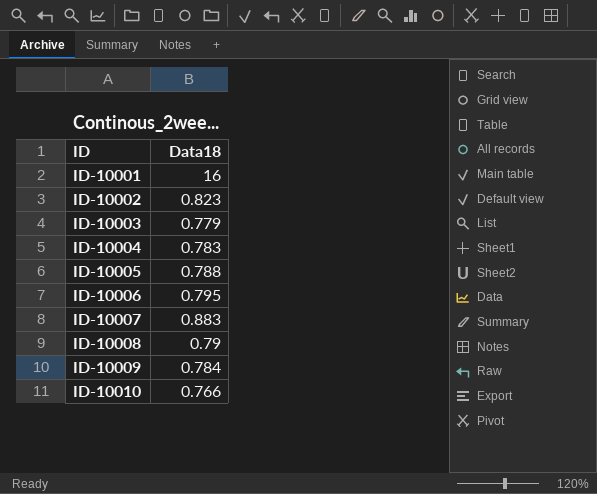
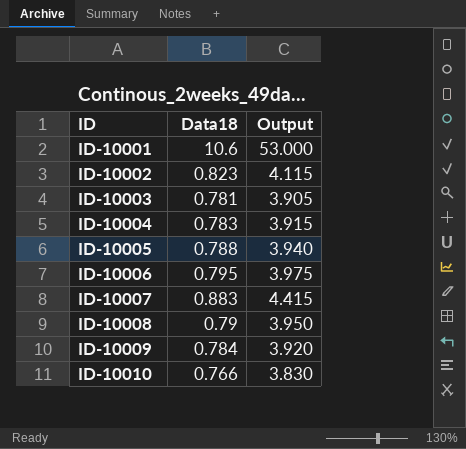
column Output | formula: none -> [Data18] * 5
ID-10001 | Data18: 16 -> 10.6
ID-10003 | Data18: 0.779 -> 0.781

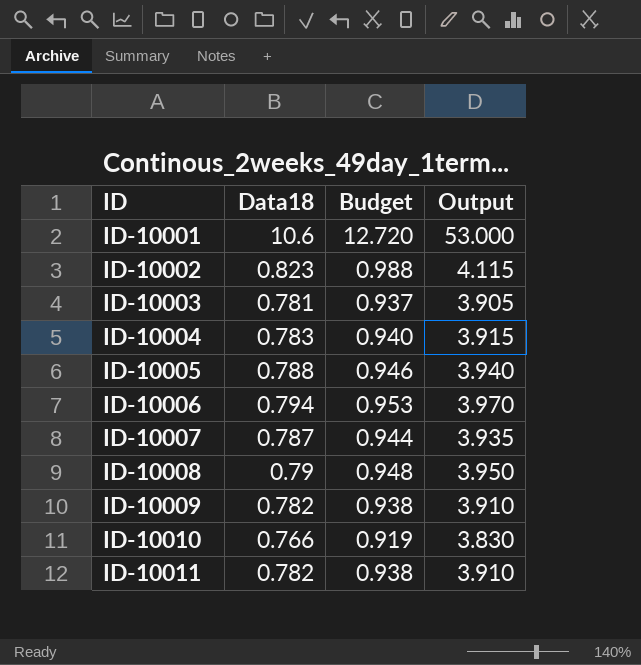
column Budget | formula: none -> [Data18] * 1.2
ID-10006 | Data18: 0.795 -> 0.794
ID-10006 | Output: 3.975 -> 3.970
ID-10007 | Data18: 0.883 -> 0.787
ID-10007 | Output: 4.415 -> 3.935
ID-10009 | Data18: 0.784 -> 0.782
ID-10009 | Output: 3.920 -> 3.910
row ID-10011: none -> 0.782 | 0.938 | 3.910

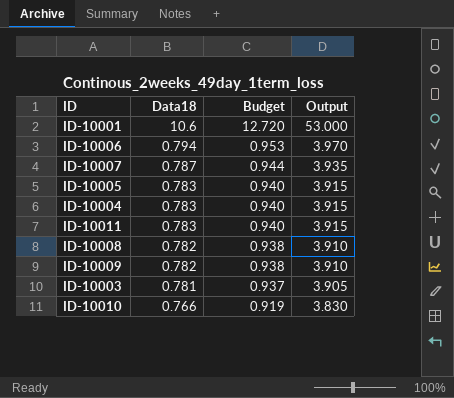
row order: ID ascending -> Data18 descending
row ID-10002: 0.823 | 0.988 | 4.115 -> none
ID-10005 | Data18: 0.788 -> 0.783
ID-10005 | Budget: 0.946 -> 0.940
ID-10005 | Output: 3.940 -> 3.915
ID-10011 | Data18: 0.782 -> 0.783
ID-10011 | Budget: 0.938 -> 0.940
ID-10011 | Output: 3.910 -> 3.915
ID-10008 | Data18: 0.79 -> 0.782
ID-10008 | Budget: 0.948 -> 0.938
ID-10008 | Output: 3.950 -> 3.910

